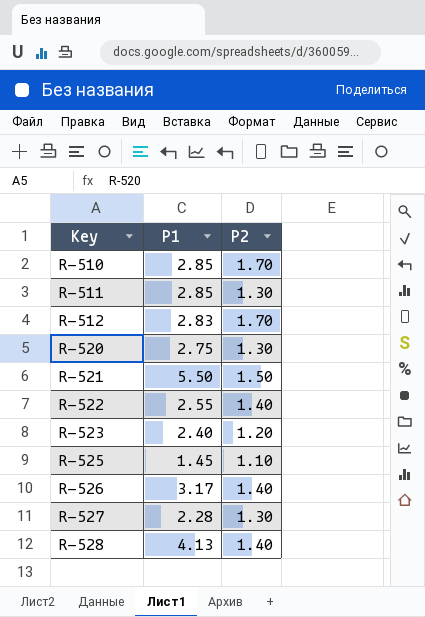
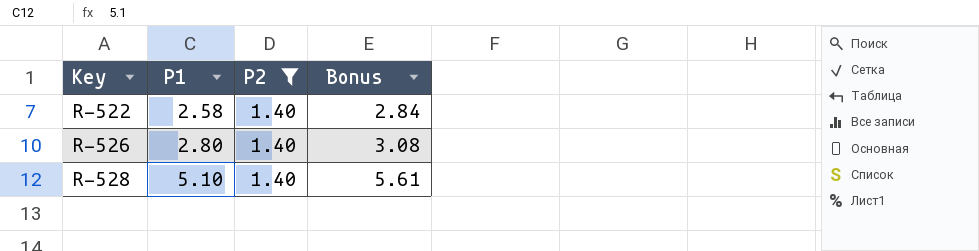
filter: none -> P2 = 1.40
column Bonus | formula: none -> [P1] * 1.1
R-522 | P1: 2.55 -> 2.58
R-526 | P1: 3.17 -> 2.80
R-528 | P1: 4.13 -> 5.10

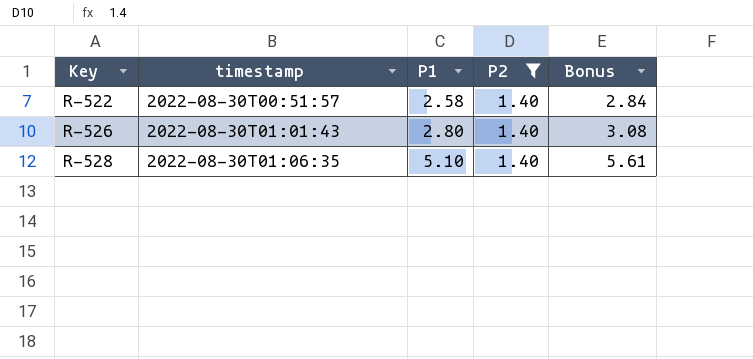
column timestamp | position: none -> 2

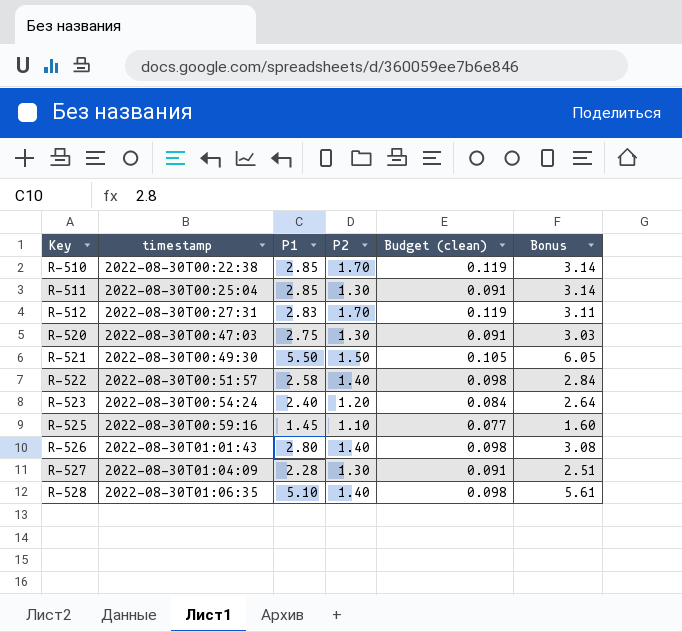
filter: P2 = 1.40 -> none
column Budget (clean) | formula: none -> [P2] * 0.07

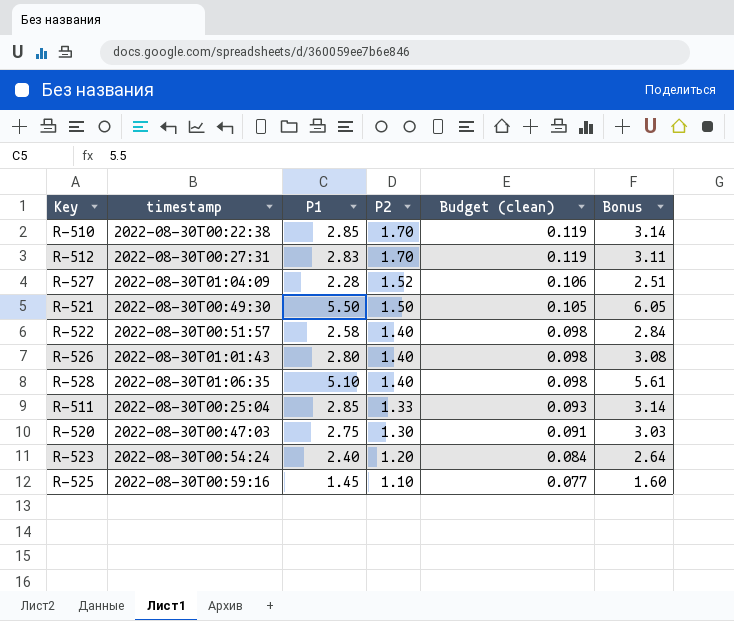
row order: Key ascending -> P2 descending
R-527 | P2: 1.30 -> 1.52
R-527 | Budget (clean): 0.091 -> 0.106
R-511 | P2: 1.30 -> 1.33
R-511 | Budget (clean): 0.091 -> 0.093

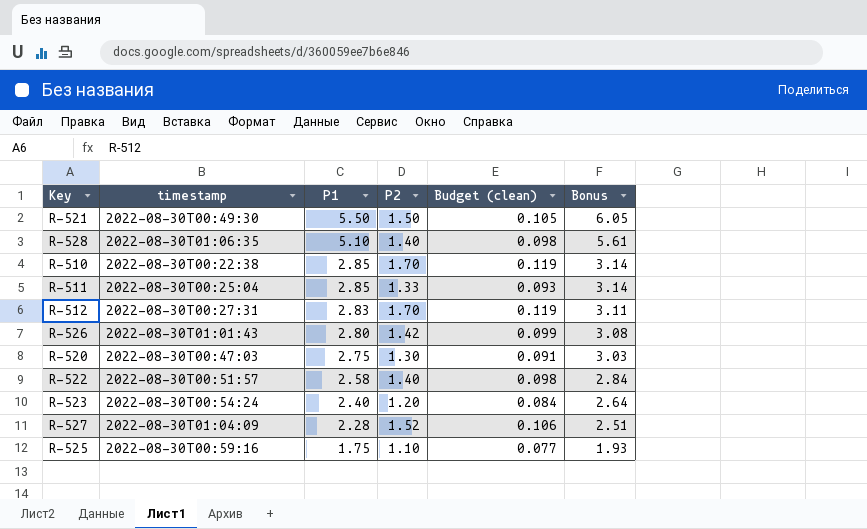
row order: P2 descending -> P1 descending
R-526 | P2: 1.40 -> 1.42
R-526 | Budget (clean): 0.098 -> 0.099
R-525 | P1: 1.45 -> 1.75
R-525 | Bonus: 1.60 -> 1.93

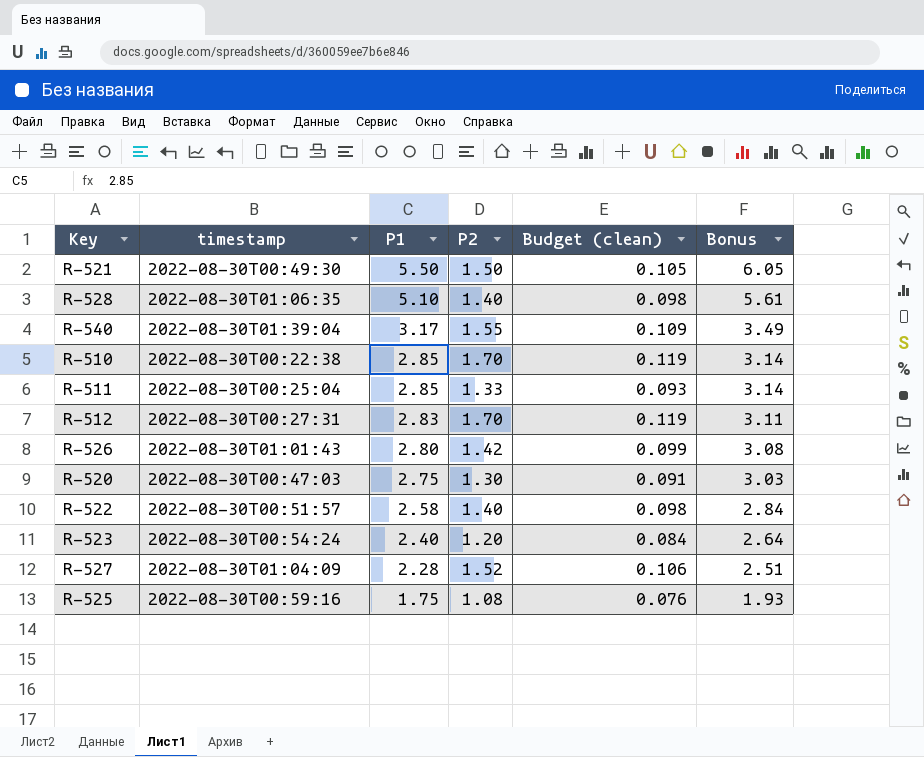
row R-540: none -> 2022-08-30T01:39:04 | 3.17 | 1.55 | 0.109 | 3.49
R-525 | P2: 1.10 -> 1.08
R-525 | Budget (clean): 0.077 -> 0.076

